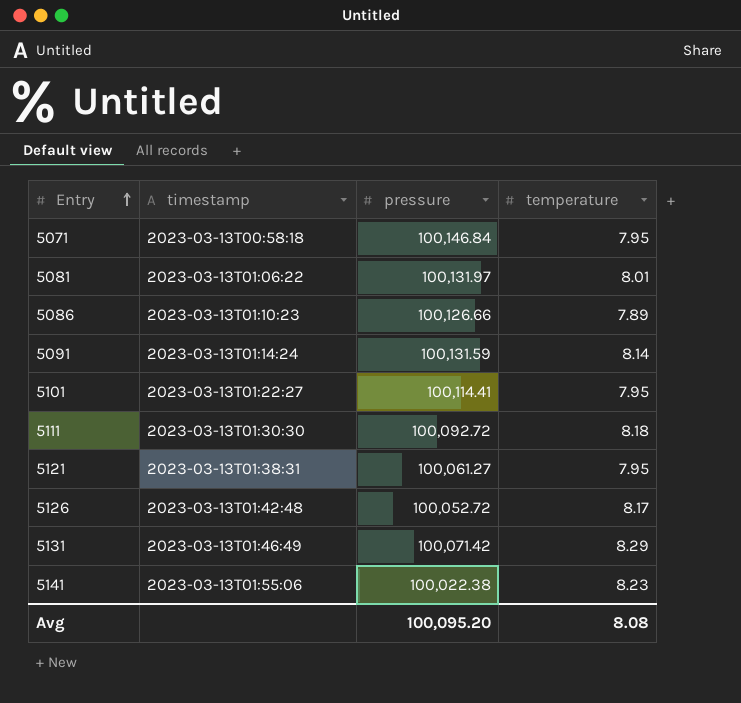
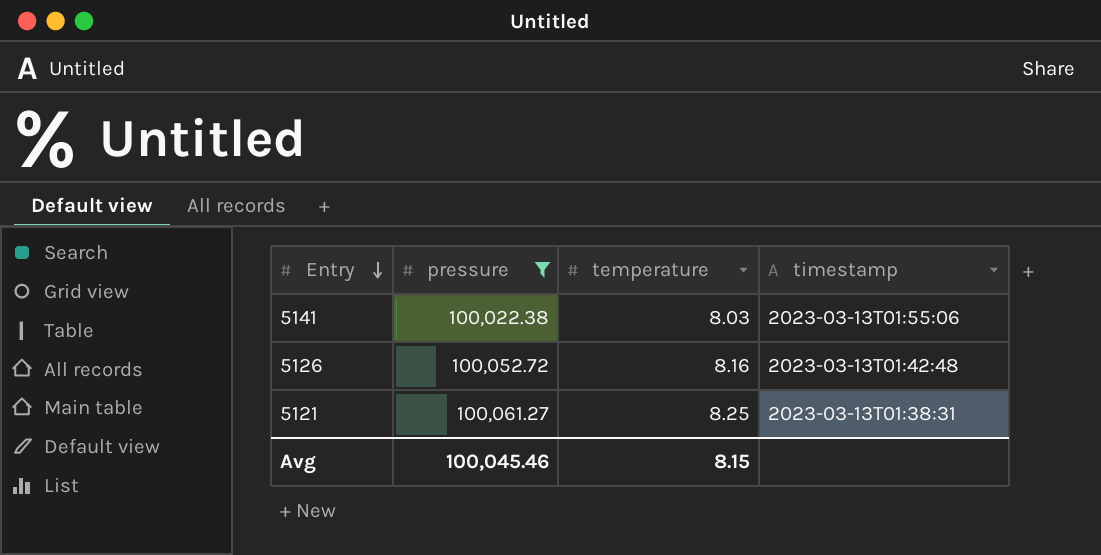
filter: none -> pressure <= 100,061.27
row order: Entry ascending -> Entry descending
column timestamp | position: 2 -> 4
5141 | temperature: 8.23 -> 8.03
5126 | temperature: 8.17 -> 8.16
5121 | temperature: 7.95 -> 8.25
Avg | pressure: 100,095.20 -> 100,045.46
Avg | temperature: 8.08 -> 8.15

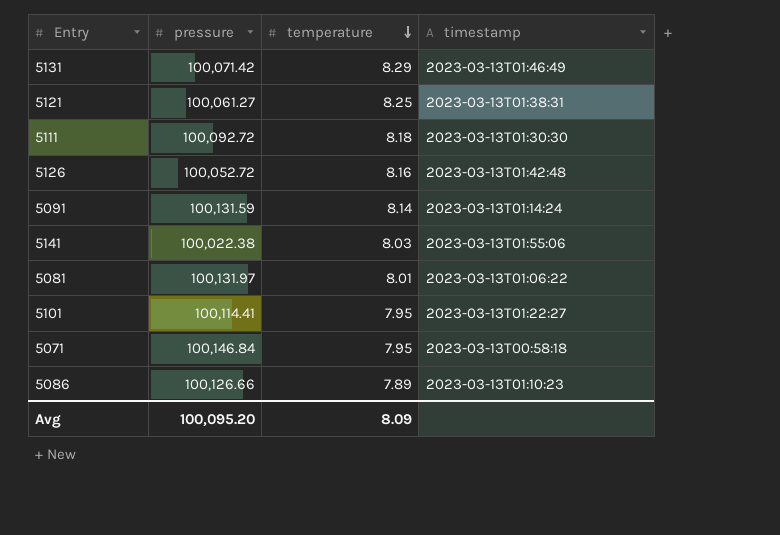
filter: pressure <= 100,061.27 -> none
row order: Entry descending -> temperature descending
Avg | pressure: 100,045.46 -> 100,095.20
Avg | temperature: 8.15 -> 8.09

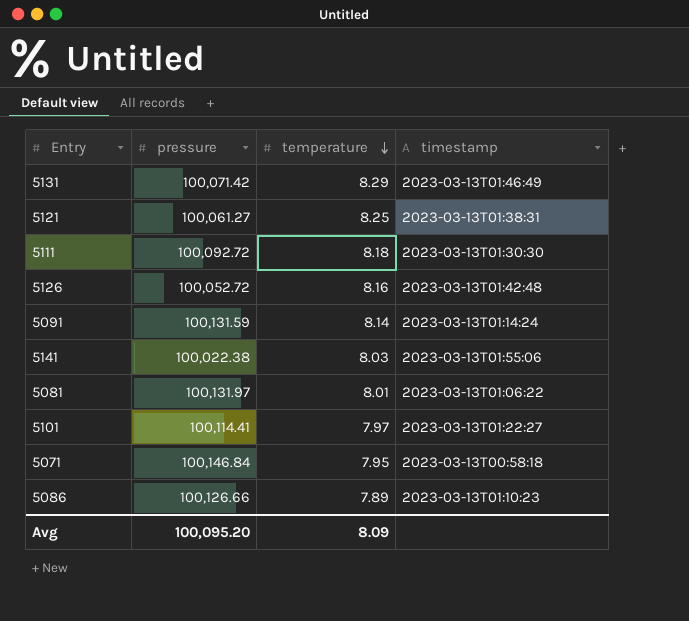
5101 | temperature: 7.95 -> 7.97

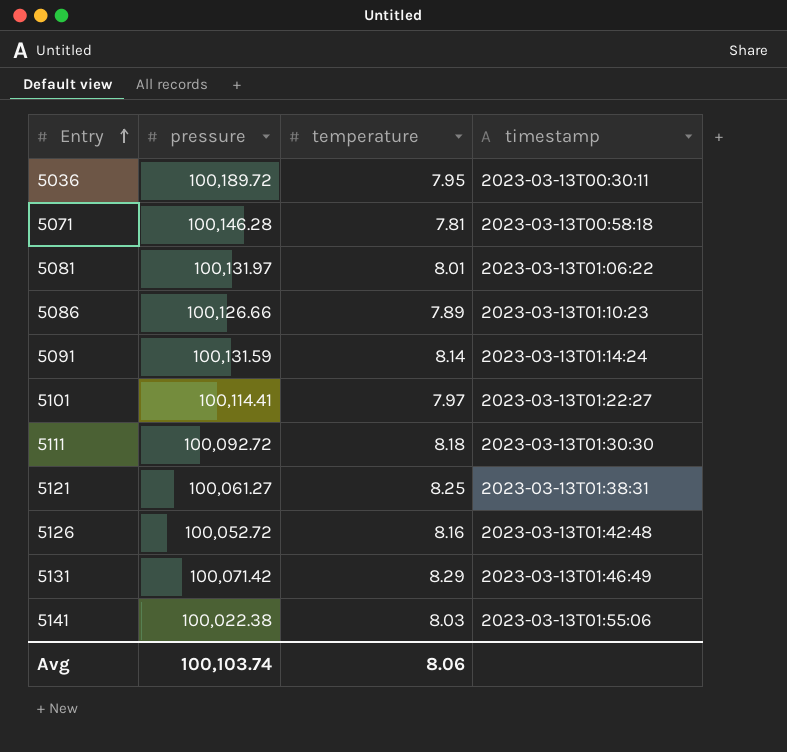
row order: temperature descending -> Entry ascending
row 5036: none -> 100,189.72 | 7.95 | 2023-03-13T00:30:11
5071 | pressure: 100,146.84 -> 100,146.28
5071 | temperature: 7.95 -> 7.81
Avg | pressure: 100,095.20 -> 100,103.74
Avg | temperature: 8.09 -> 8.06

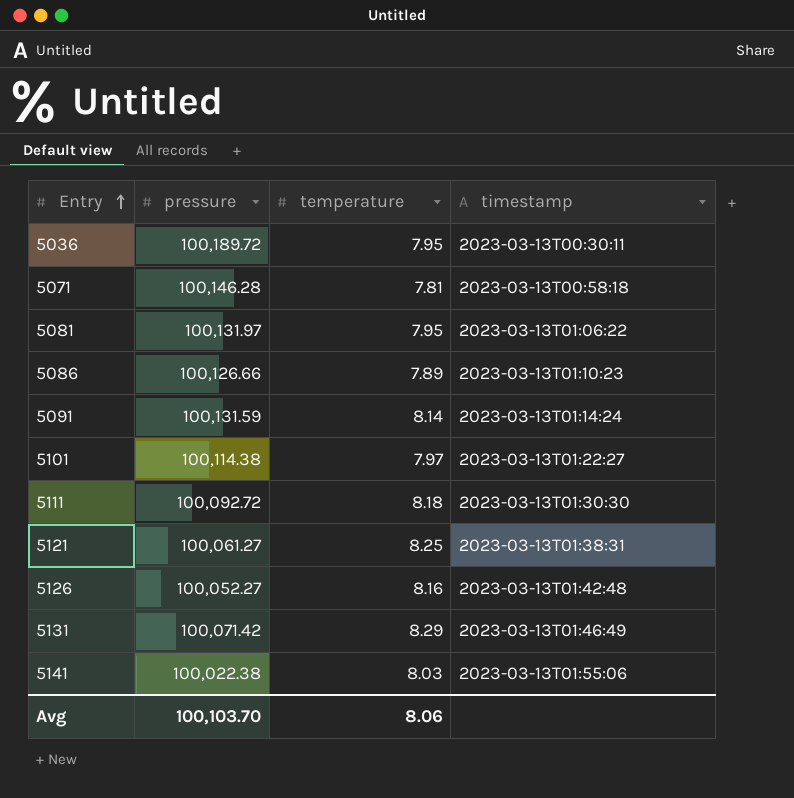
5081 | temperature: 8.01 -> 7.95
5101 | pressure: 100,114.41 -> 100,114.38
5126 | pressure: 100,052.72 -> 100,052.27
Avg | pressure: 100,103.74 -> 100,103.70

